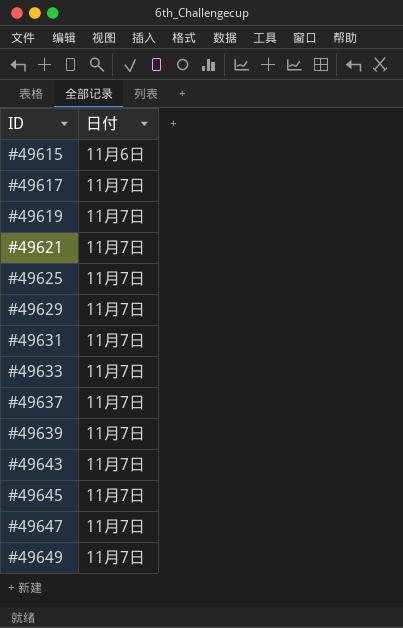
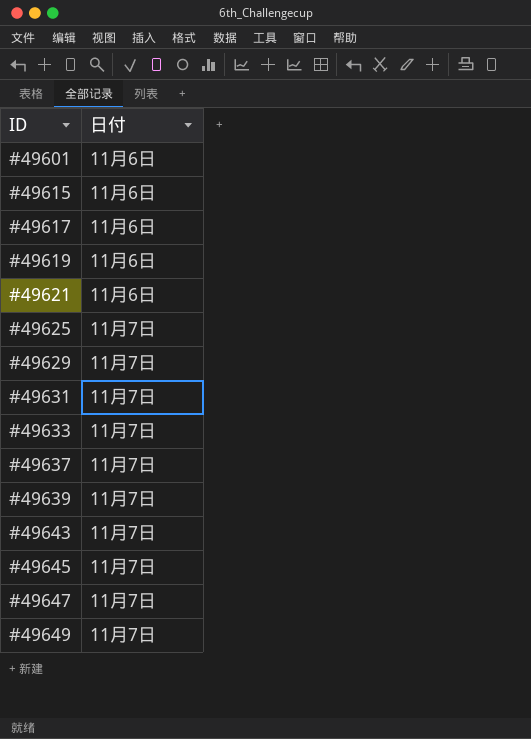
row #49601: none -> 11月6日
#49617 | 日付: 11月7日 -> 11月6日
#49619 | 日付: 11月7日 -> 11月6日
#49621 | 日付: 11月7日 -> 11月6日

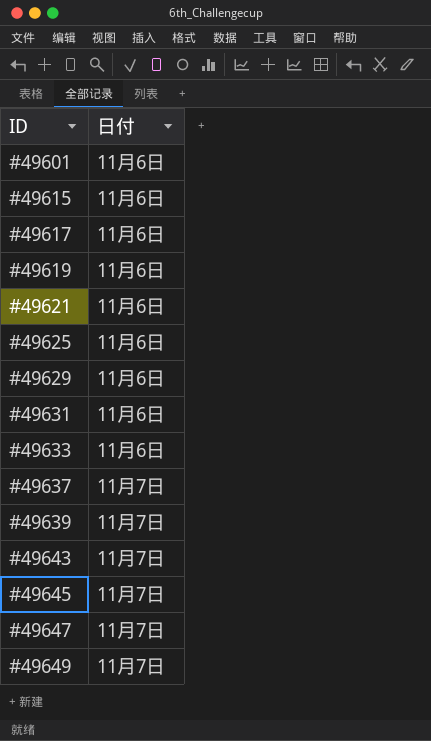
#49625 | 日付: 11月7日 -> 11月6日
#49629 | 日付: 11月7日 -> 11月6日
#49631 | 日付: 11月7日 -> 11月6日
#49633 | 日付: 11月7日 -> 11月6日

